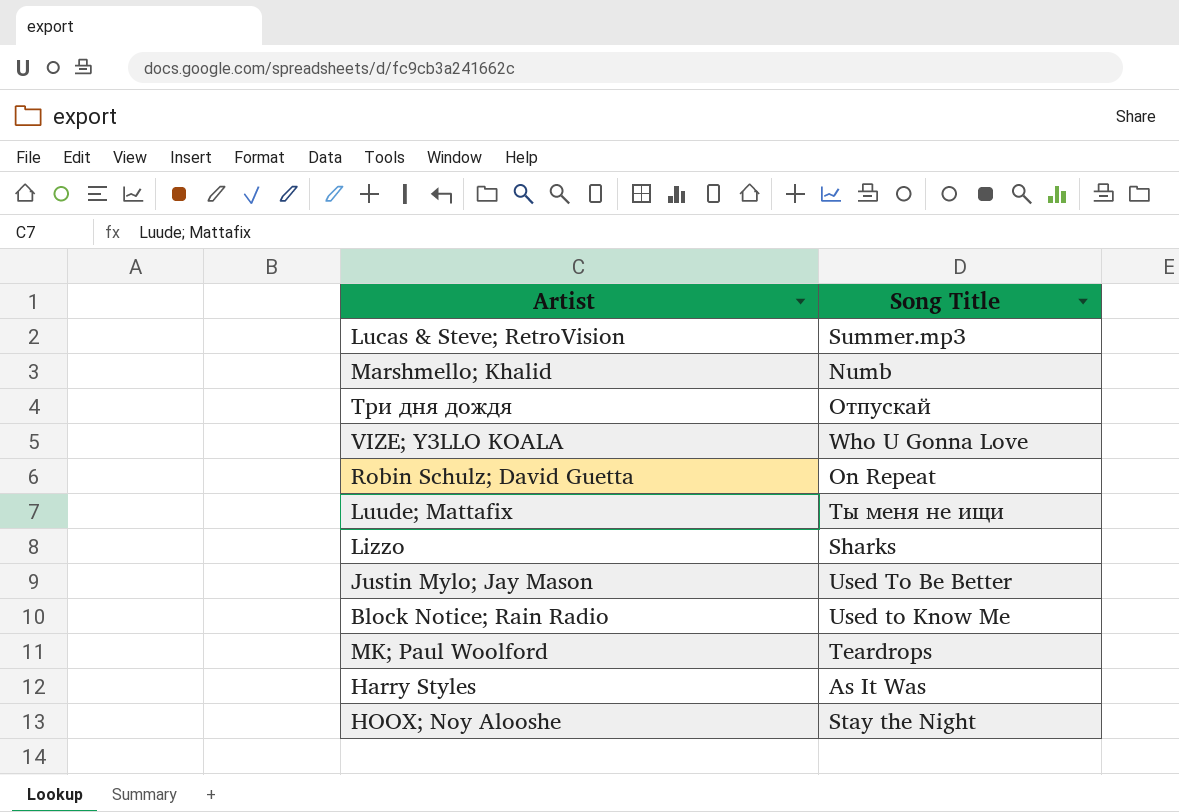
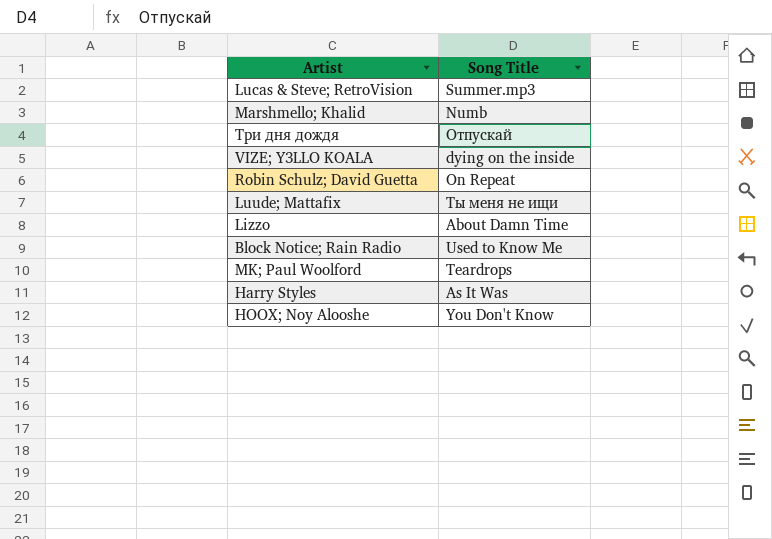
row Justin Mylo; Jay Mason: Used To Be Better -> none
VIZE; Y3LLO KOALA | Song Title: Who U Gonna Love -> dying on the inside
Lizzo | Song Title: Sharks -> About Damn Time
HOOX; Noy Alooshe | Song Title: Stay the Night -> You Don't Know

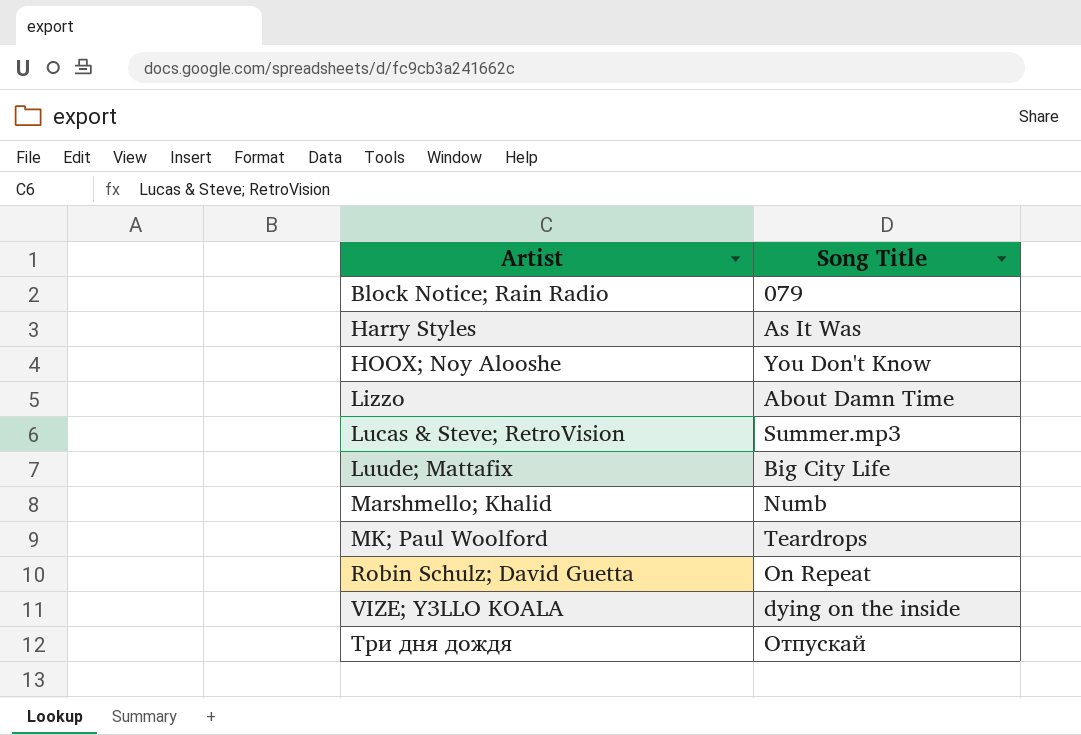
row order: none -> Artist ascending
Block Notice; Rain Radio | Song Title: Used to Know Me -> 079
Luude; Mattafix | Song Title: Ты меня не ищи -> Big City Life

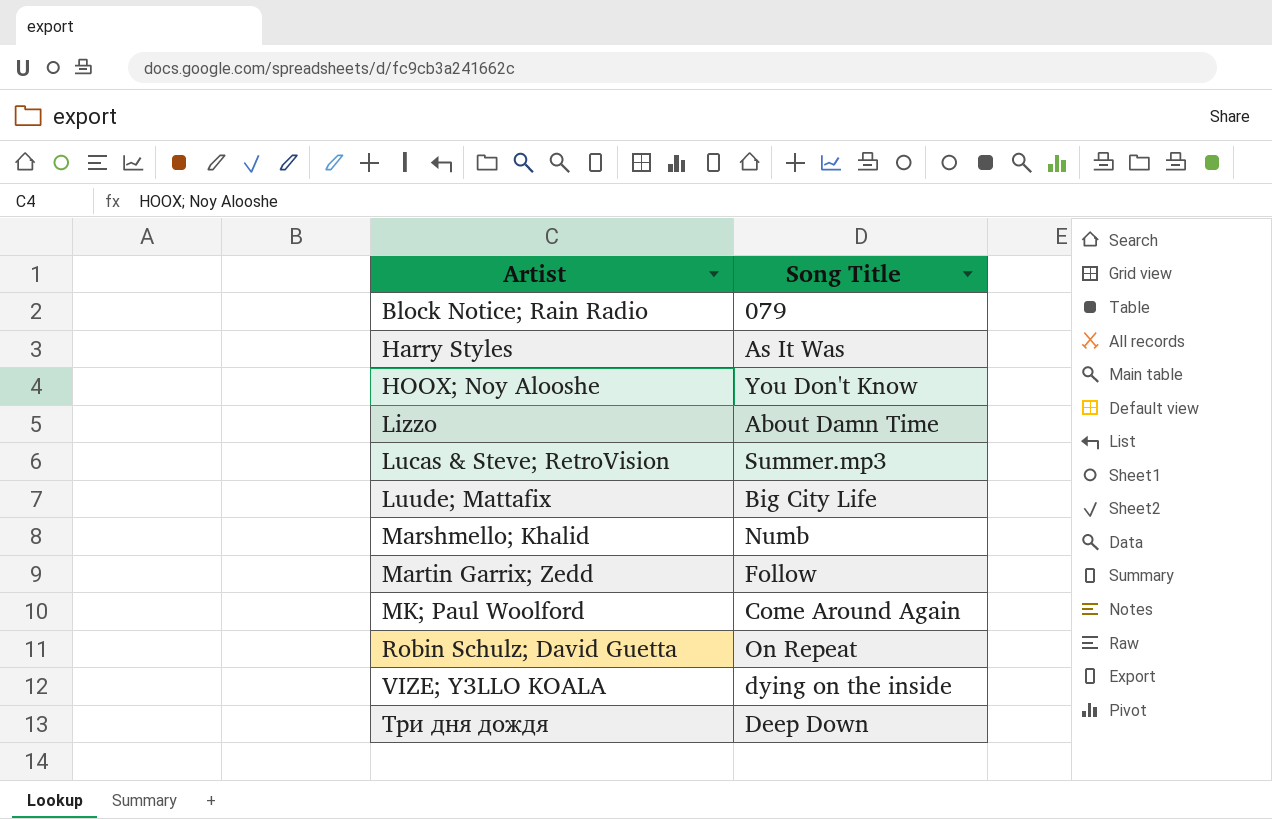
row Martin Garrix; Zedd: none -> Follow
MK; Paul Woolford | Song Title: Teardrops -> Come Around Again
Три дня дождя | Song Title: Отпускай -> Deep Down

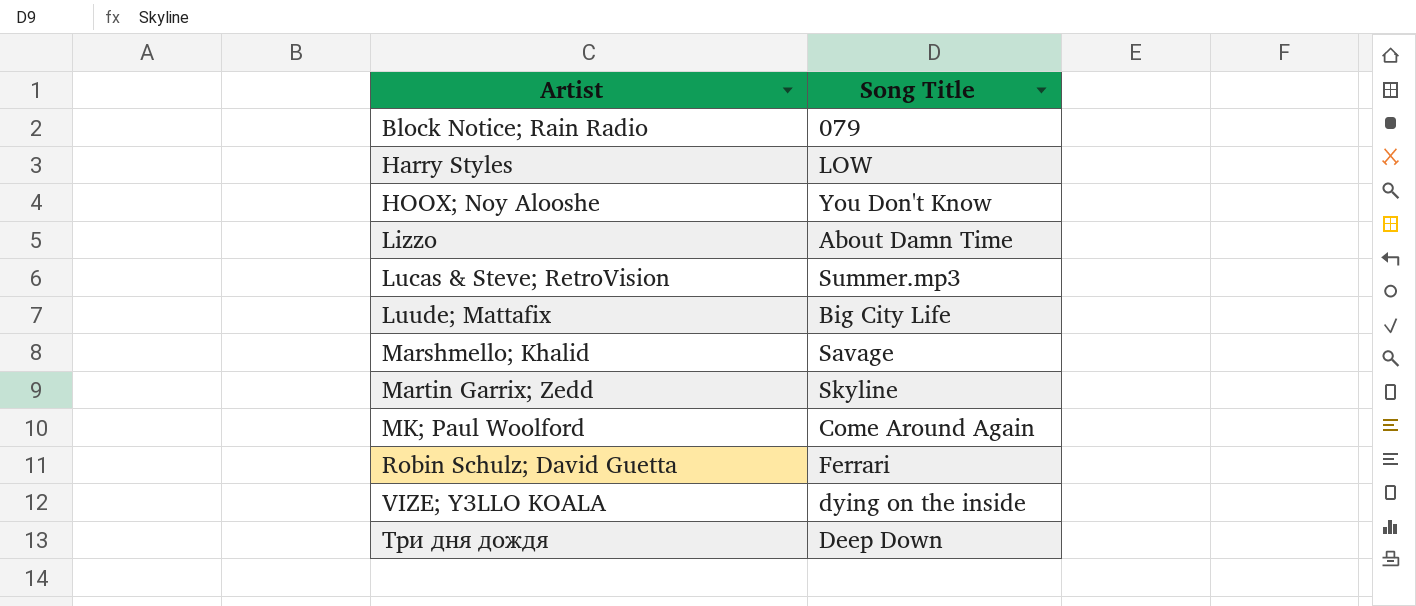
Harry Styles | Song Title: As It Was -> LOW
Marshmello; Khalid | Song Title: Numb -> Savage
Martin Garrix; Zedd | Song Title: Follow -> Skyline
Robin Schulz; David Guetta | Song Title: On Repeat -> Ferrari

